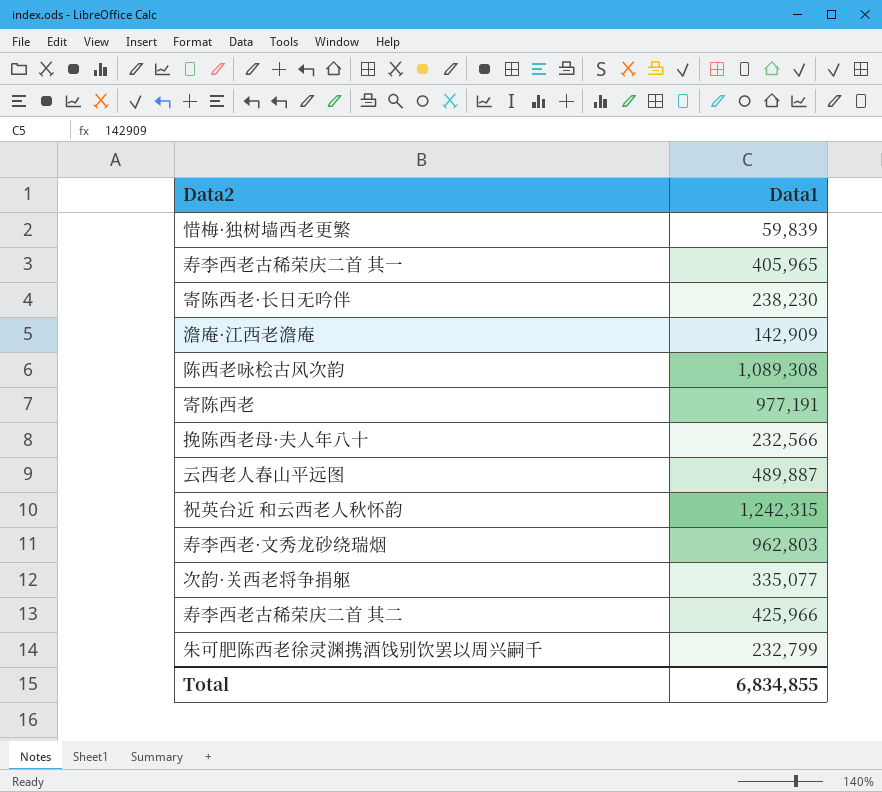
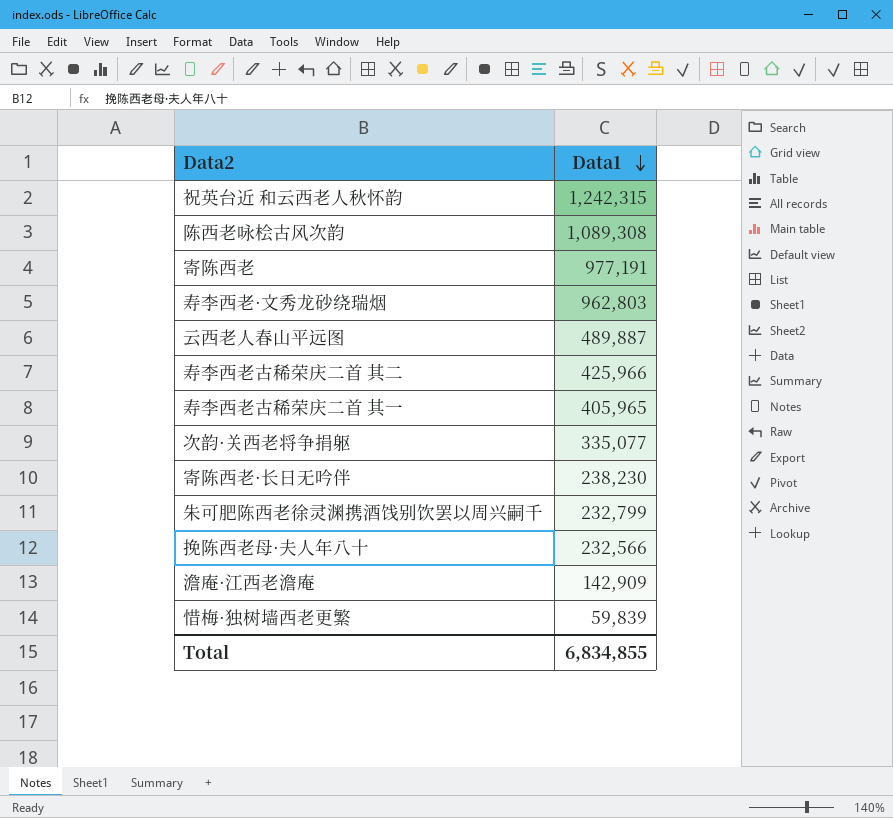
row order: none -> Data1 descending

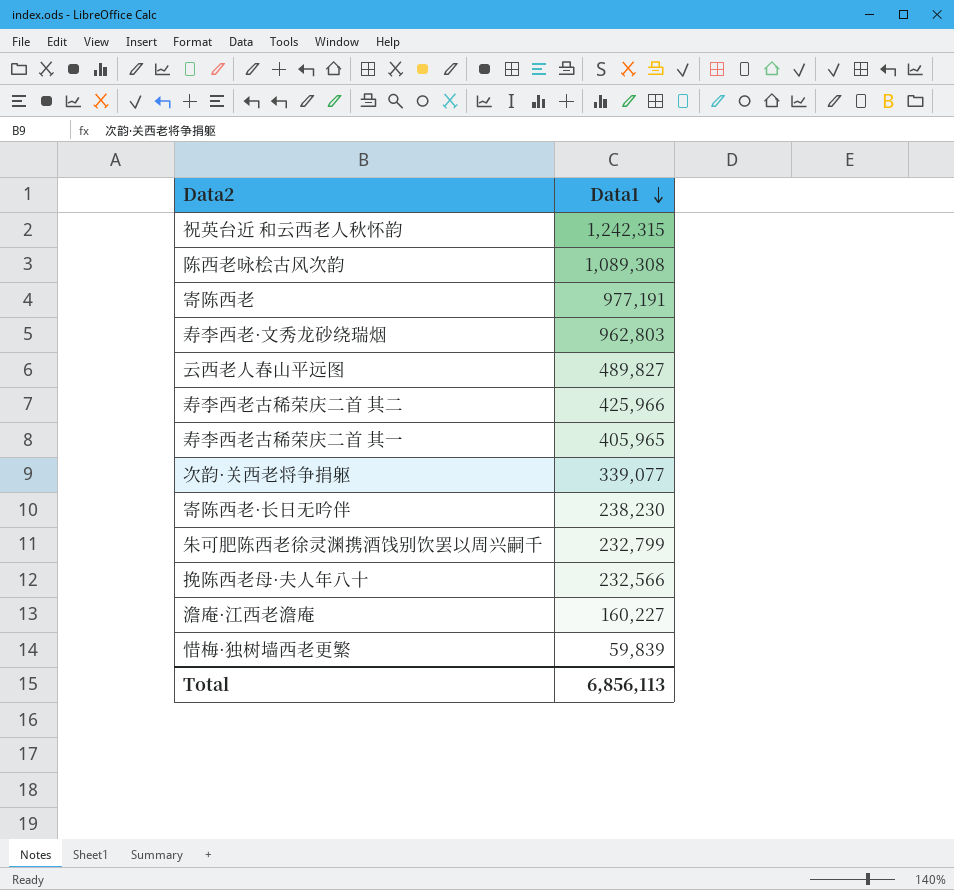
云西老人春山平远图 | Data1: 489,887 -> 489,827
次韵·关西老将争捐躯 | Data1: 335,077 -> 339,077
澹庵·江西老澹庵 | Data1: 142,909 -> 160,227
Total | Data1: 6,834,855 -> 6,856,113

